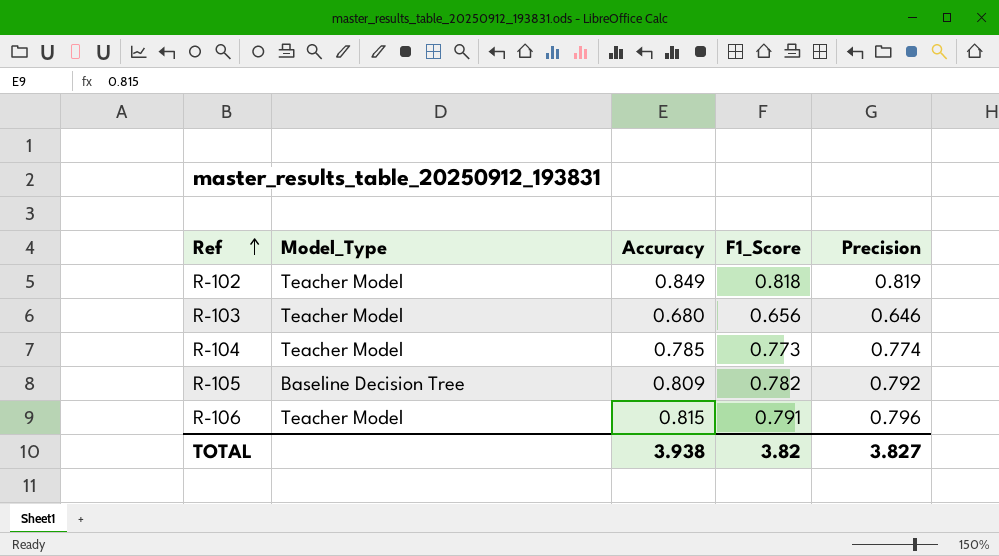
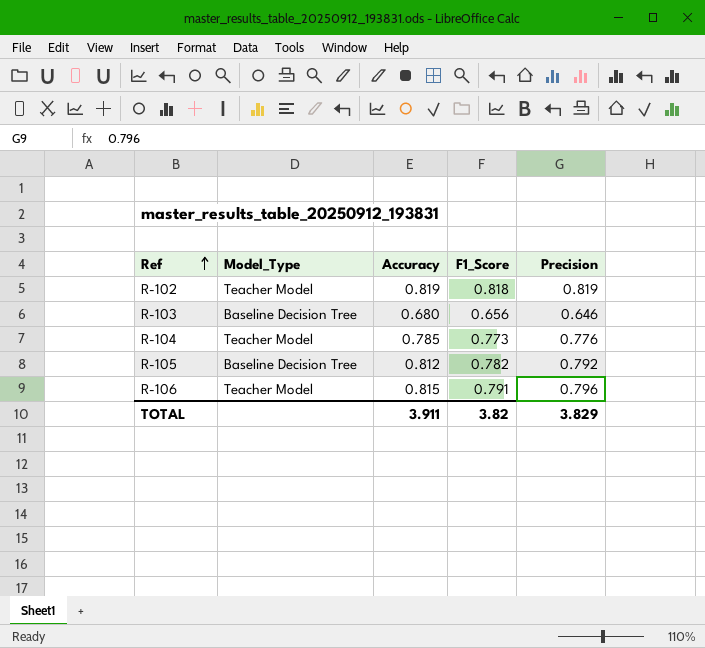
R-102 | Accuracy: 0.849 -> 0.819
R-103 | Model_Type: Teacher Model -> Baseline Decision Tree
R-104 | Precision: 0.774 -> 0.776
R-105 | Accuracy: 0.809 -> 0.812
TOTAL | Accuracy: 3.938 -> 3.911
TOTAL | Precision: 3.827 -> 3.829

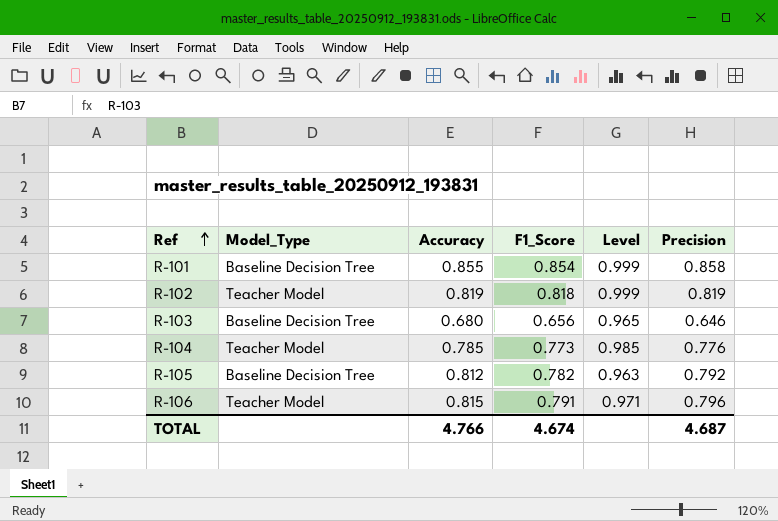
column Level | formula: none -> [F1_Score] / [Accuracy]
row R-101: none -> Baseline Decision Tree | 0.855 | 0.854 | 0.999 | 0.858
TOTAL | Accuracy: 3.911 -> 4.766
TOTAL | F1_Score: 3.82 -> 4.674
TOTAL | Precision: 3.829 -> 4.687

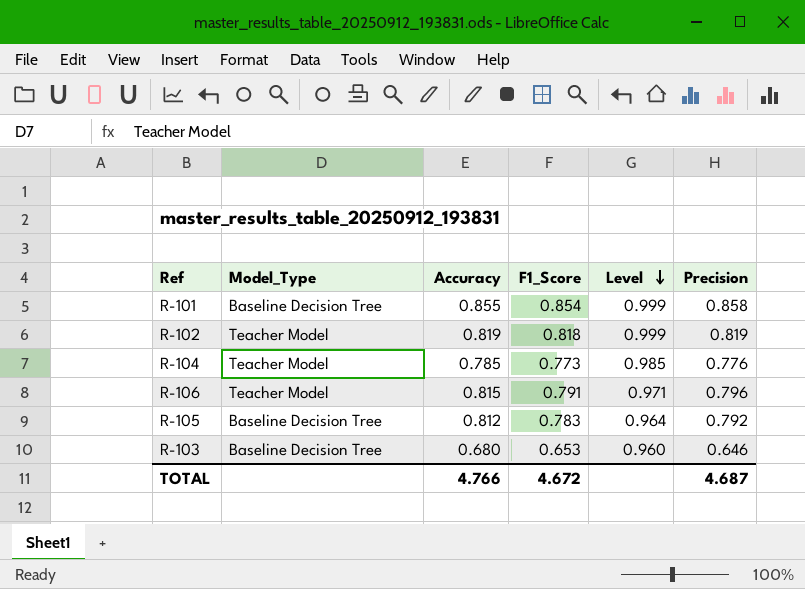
row order: Ref ascending -> Level descending
R-105 | F1_Score: 0.782 -> 0.783
R-105 | Level: 0.963 -> 0.964
R-103 | F1_Score: 0.656 -> 0.653
R-103 | Level: 0.965 -> 0.960
TOTAL | F1_Score: 4.674 -> 4.672

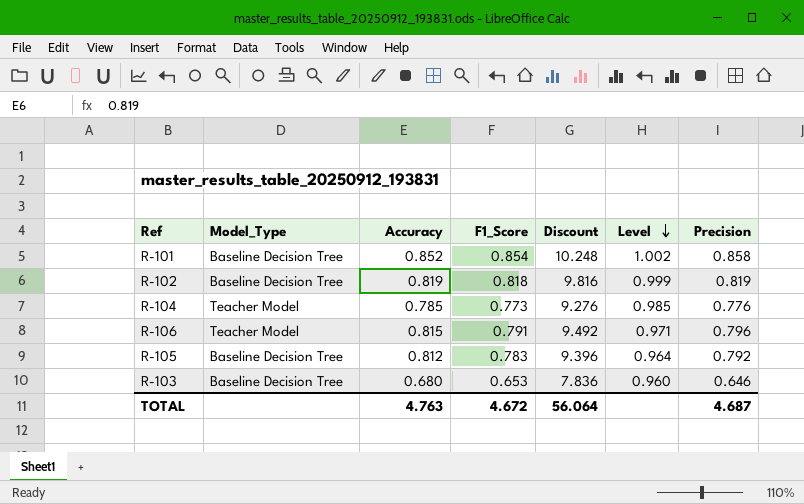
column Discount | formula: none -> [F1_Score] * 12
R-101 | Accuracy: 0.855 -> 0.852
R-101 | Level: 0.999 -> 1.002
R-102 | Model_Type: Teacher Model -> Baseline Decision Tree
TOTAL | Accuracy: 4.766 -> 4.763

